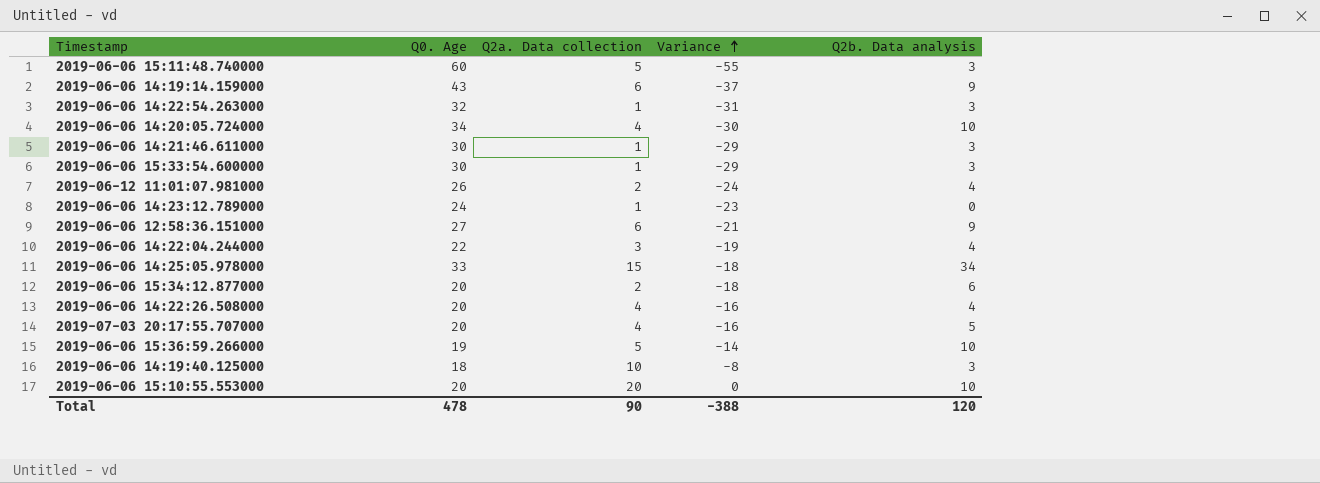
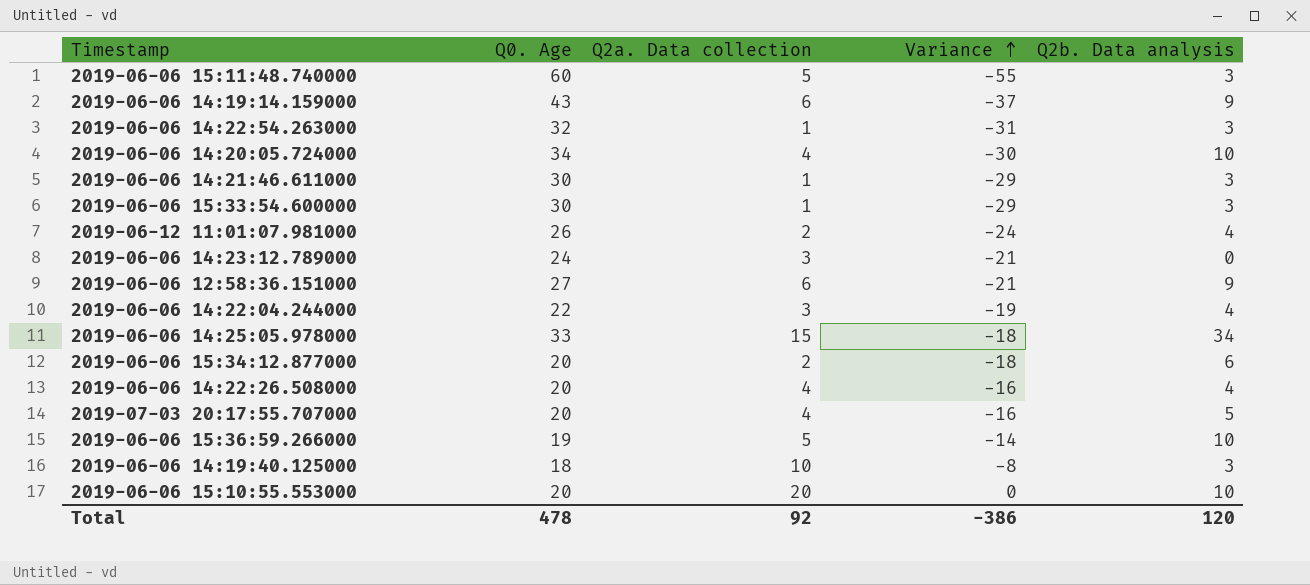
2019-06-06 14:23:12.789000 | Q2a. Data collection: 1 -> 3
2019-06-06 14:23:12.789000 | Variance: -23 -> -21
Total | Q2a. Data collection: 90 -> 92
Total | Variance: -388 -> -386

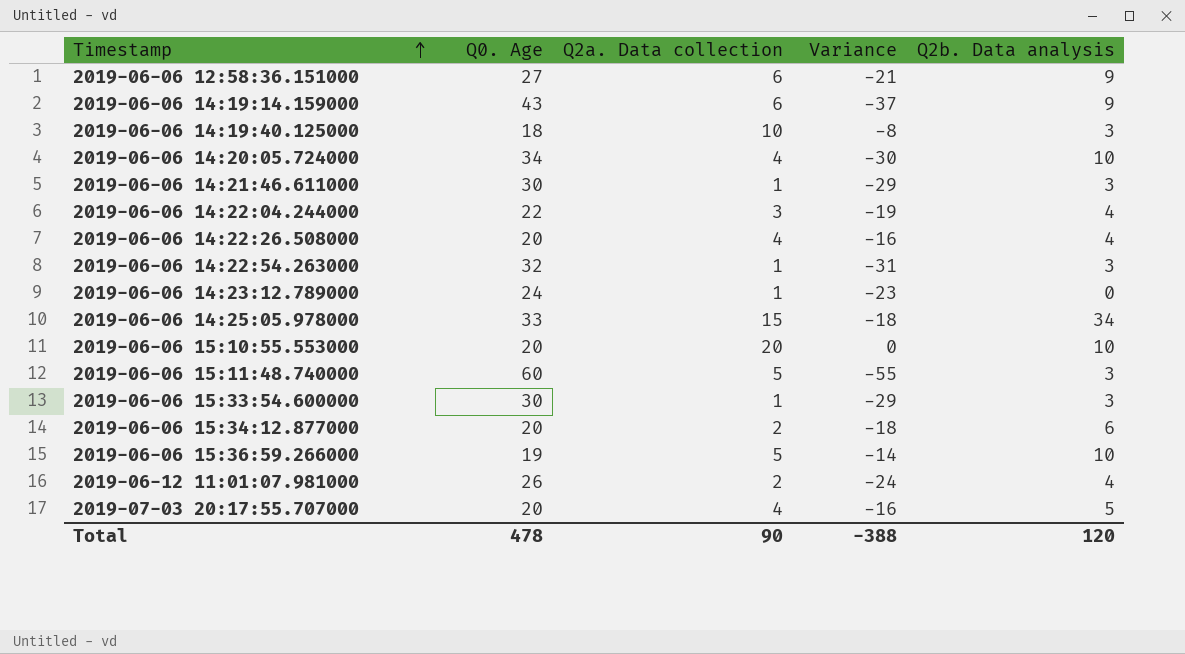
row order: Variance ascending -> Timestamp ascending
2019-06-06 14:23:12.789000 | Q2a. Data collection: 3 -> 1
2019-06-06 14:23:12.789000 | Variance: -21 -> -23
Total | Q2a. Data collection: 92 -> 90
Total | Variance: -386 -> -388

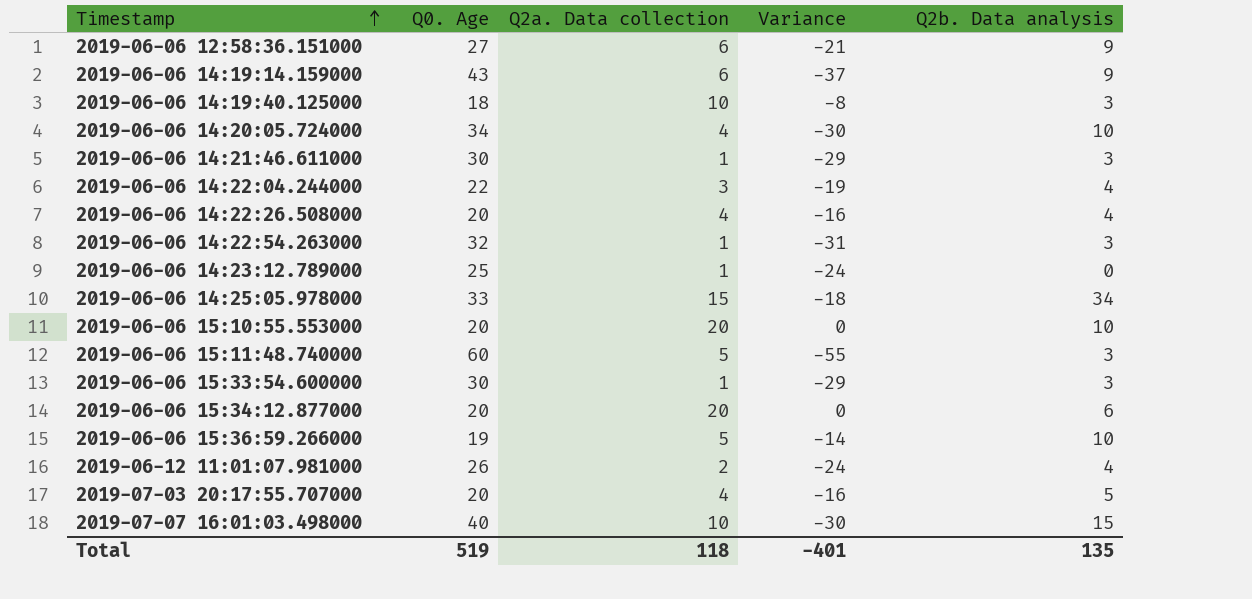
2019-06-06 14:23:12.789000 | Q0. Age: 24 -> 25
2019-06-06 14:23:12.789000 | Variance: -23 -> -24
2019-06-06 15:34:12.877000 | Q2a. Data collection: 2 -> 20
2019-06-06 15:34:12.877000 | Variance: -18 -> 0
row 2019-07-07 16:01:03.498000: none -> 40 | 10 | -30 | 15
Total | Q0. Age: 478 -> 519
Total | Q2a. Data collection: 90 -> 118
Total | Variance: -388 -> -401
Total | Q2b. Data analysis: 120 -> 135

